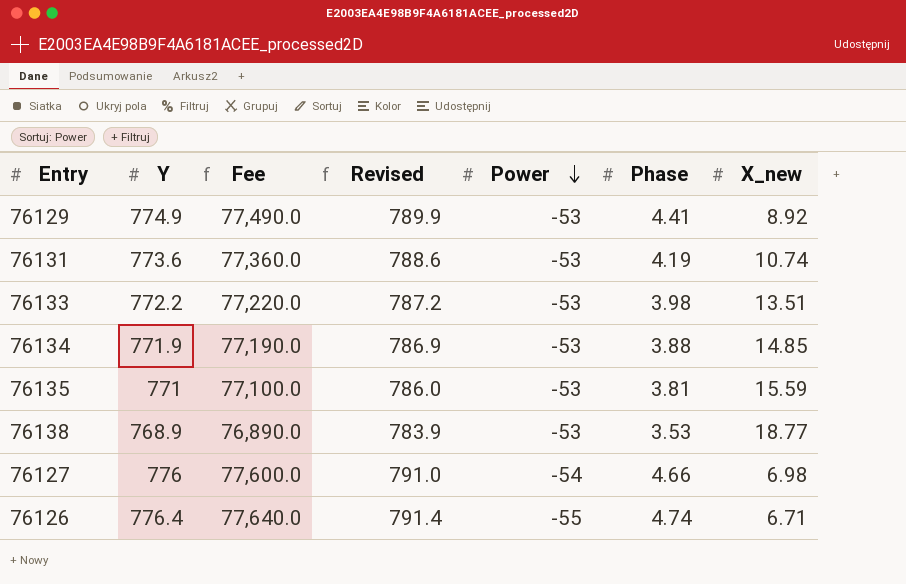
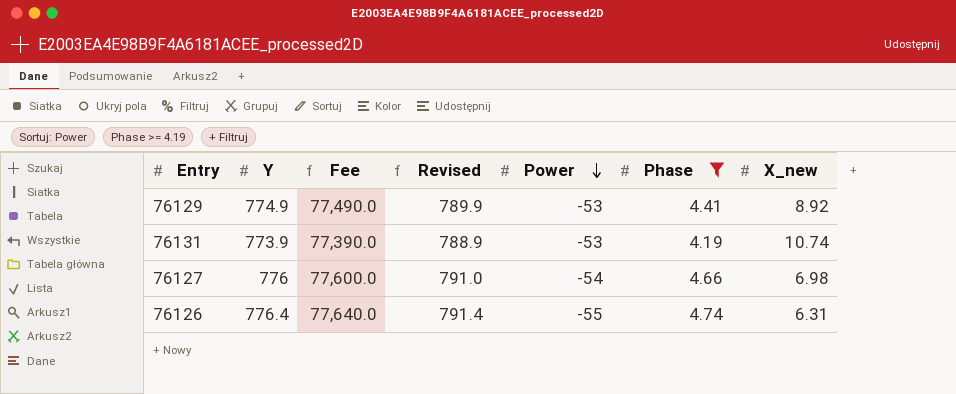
filter: none -> Phase >= 4.19
76131 | Y: 773.6 -> 773.9
76131 | Fee: 77,360.0 -> 77,390.0
76131 | Revised: 788.6 -> 788.9
76126 | X_new: 6.71 -> 6.31

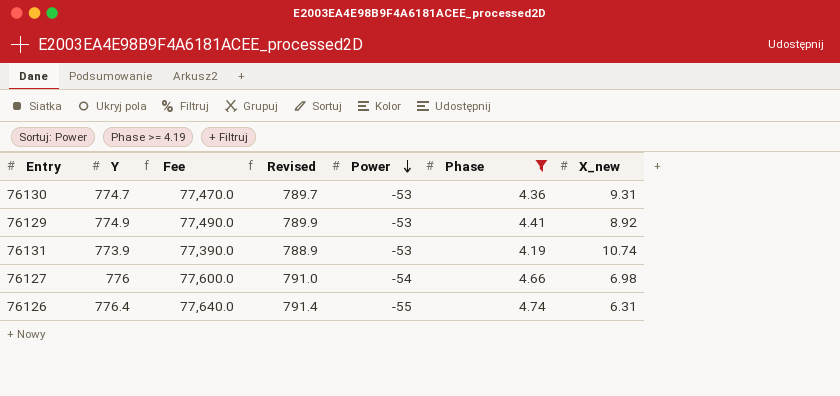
row 76130: none -> 774.7 | 77,470.0 | 789.7 | -53 | 4.36 | 9.31

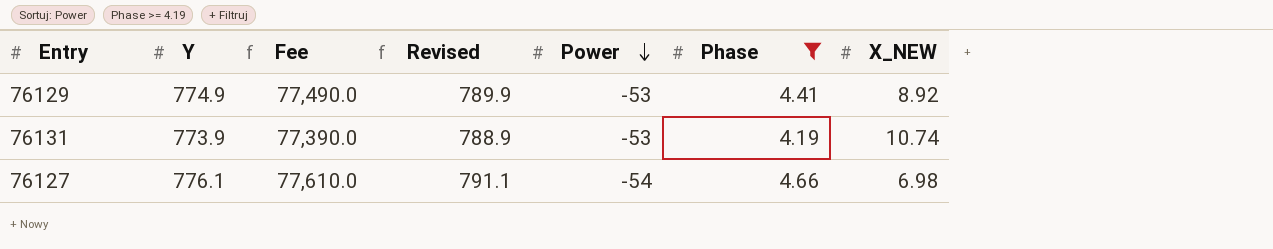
column name: X_new -> X_NEW
row 76130: 774.7 | 77,470.0 | 789.7 | -53 | 4.36 | 9.31 -> none
row 76126: 776.4 | 77,640.0 | 791.4 | -55 | 4.74 | 6.31 -> none
76127 | Y: 776 -> 776.1
76127 | Fee: 77,600.0 -> 77,610.0
76127 | Revised: 791.0 -> 791.1

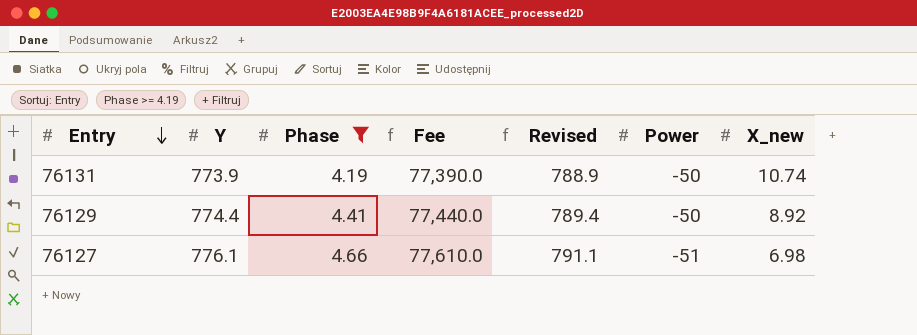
row order: Power descending -> Entry descending
column Phase | position: 6 -> 3
column name: X_NEW -> X_new
76131 | Power: -53 -> -50
76129 | Y: 774.9 -> 774.4
76129 | Fee: 77,490.0 -> 77,440.0
76129 | Revised: 789.9 -> 789.4
76129 | Power: -53 -> -50
76127 | Power: -54 -> -51

